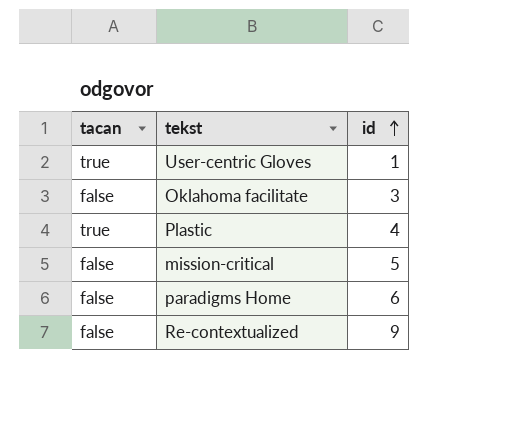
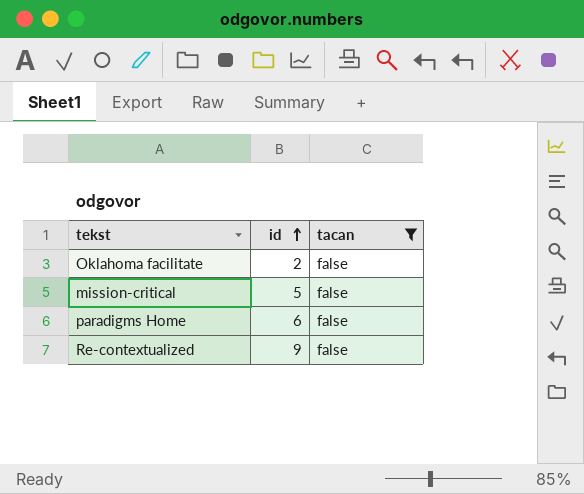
filter: none -> tacan = false
column tacan | position: 1 -> 3
Oklahoma facilitate | id: 3 -> 2

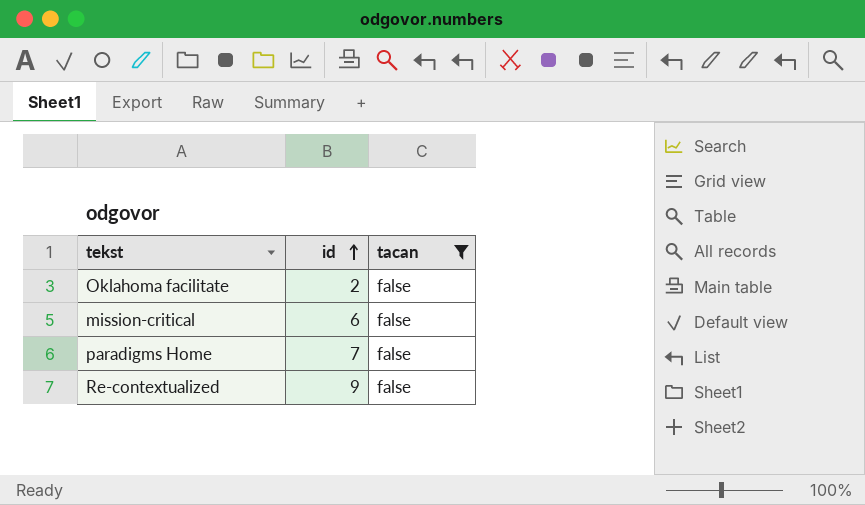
mission-critical | id: 5 -> 6
paradigms Home | id: 6 -> 7

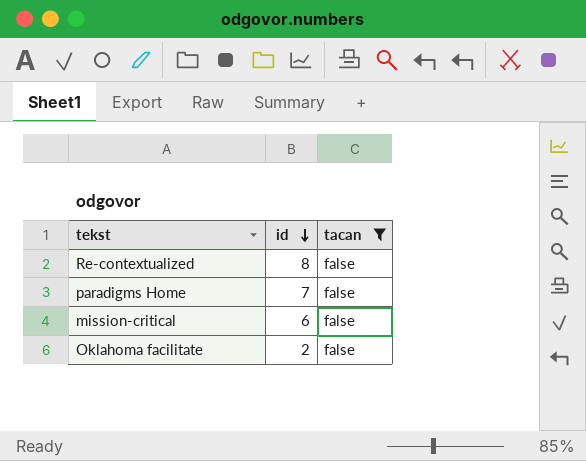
row order: id ascending -> id descending
Re-contextualized | id: 9 -> 8

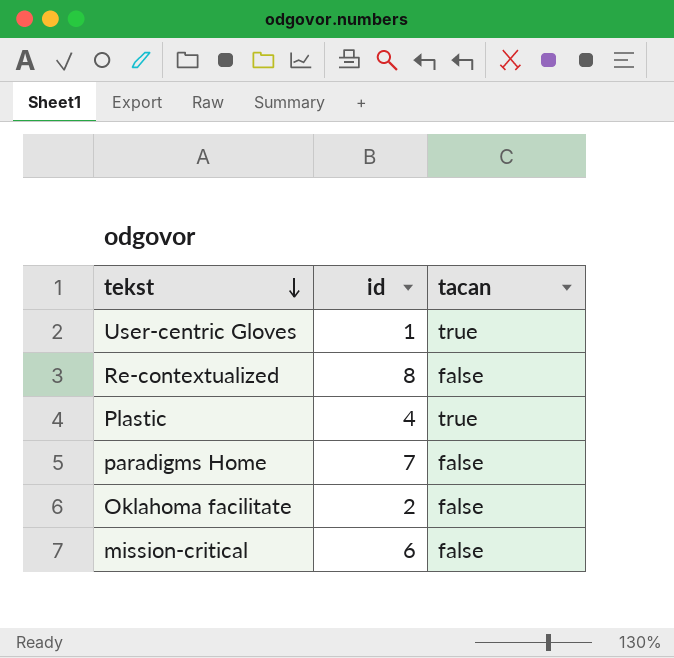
filter: tacan = false -> none
row order: id descending -> tekst descending

